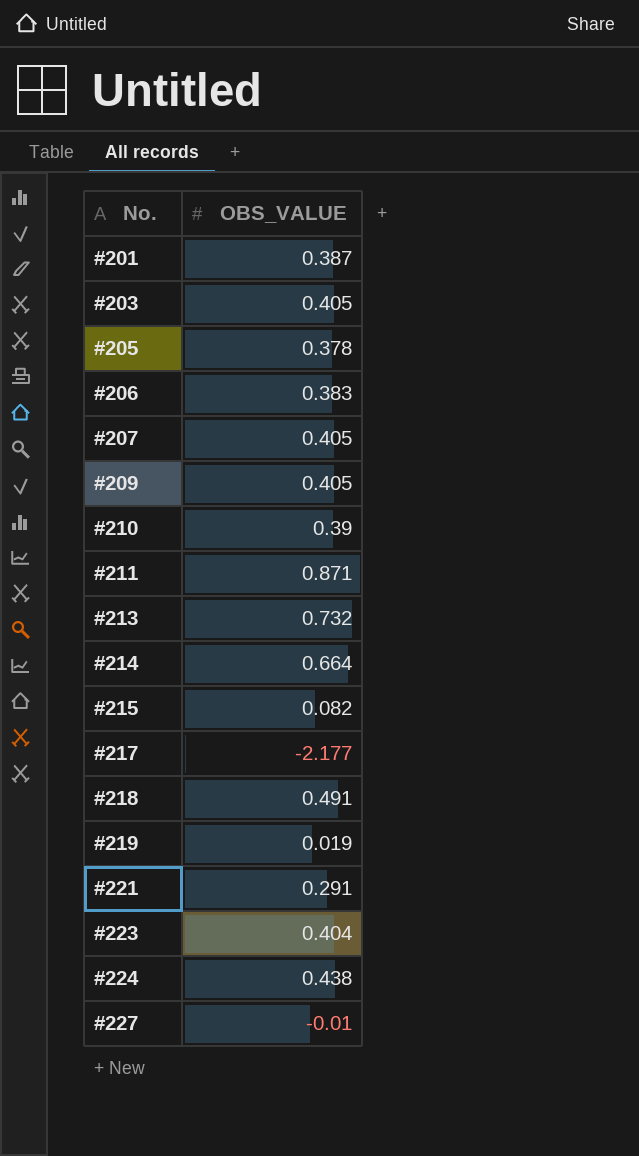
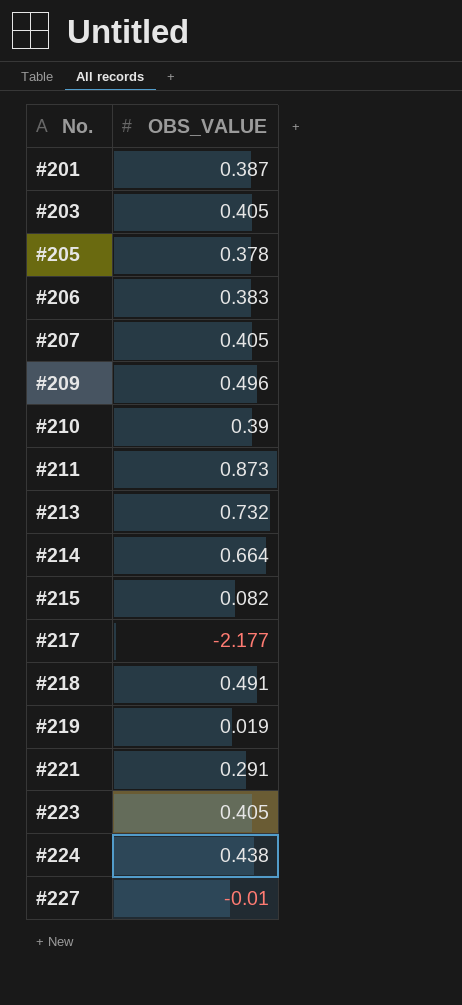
#209 | OBS_VALUE: 0.405 -> 0.496
#211 | OBS_VALUE: 0.871 -> 0.873
#223 | OBS_VALUE: 0.404 -> 0.405

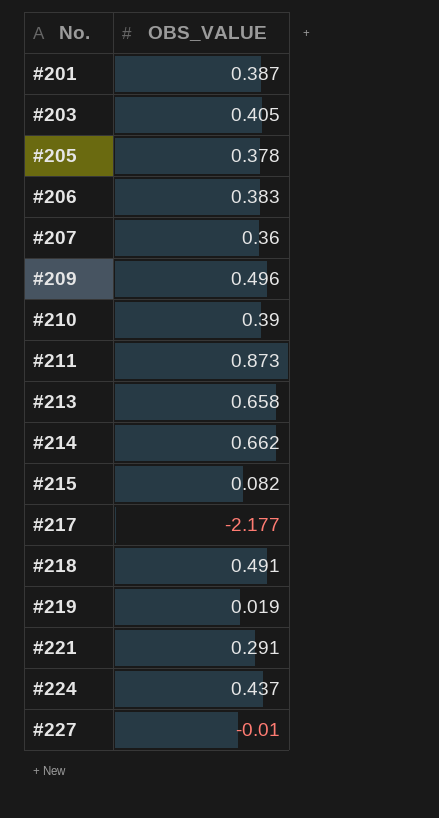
row #223: 0.405 -> none
#207 | OBS_VALUE: 0.405 -> 0.36
#213 | OBS_VALUE: 0.732 -> 0.658
#214 | OBS_VALUE: 0.664 -> 0.662
#224 | OBS_VALUE: 0.438 -> 0.437

